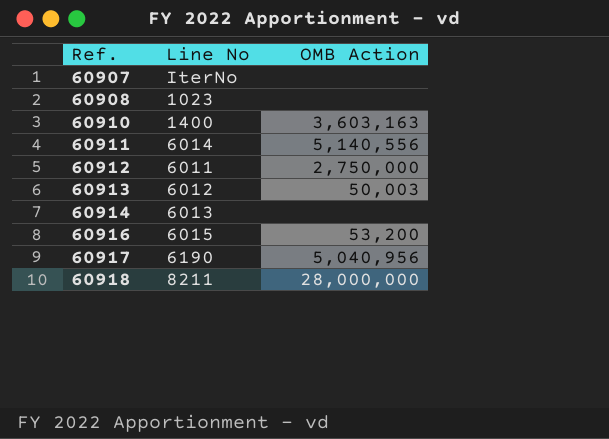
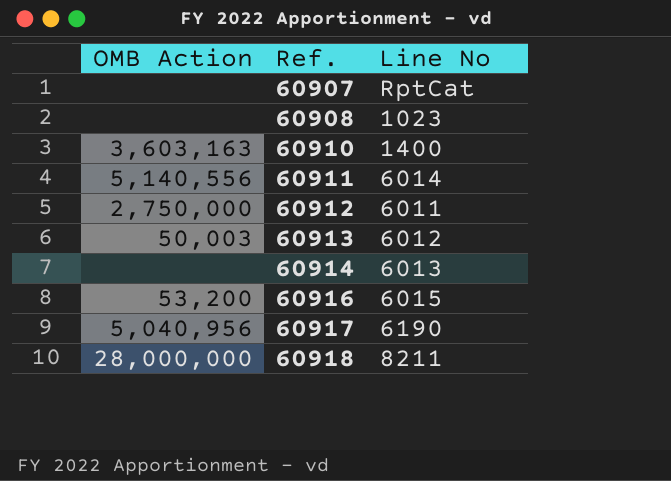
column OMB Action | position: 3 -> 1
60907 | Line No: IterNo -> RptCat

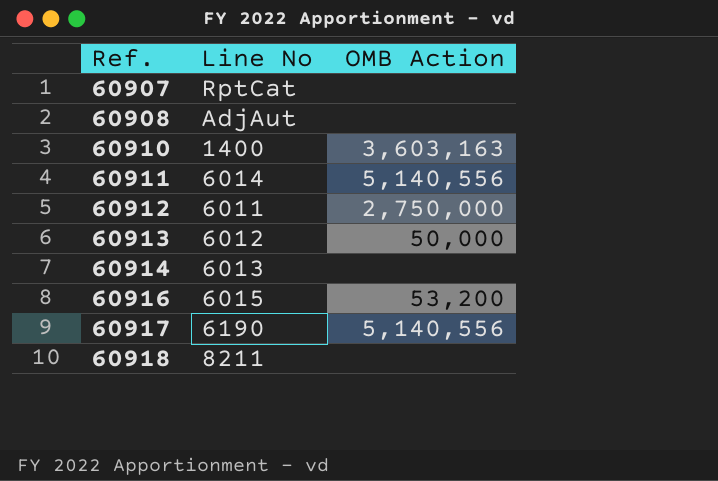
column OMB Action | position: 1 -> 3
60908 | Line No: 1023 -> AdjAut
60913 | OMB Action: 50,003 -> 50,000
60917 | OMB Action: 5,040,956 -> 5,140,556
60918 | OMB Action: 28,000,000 -> none

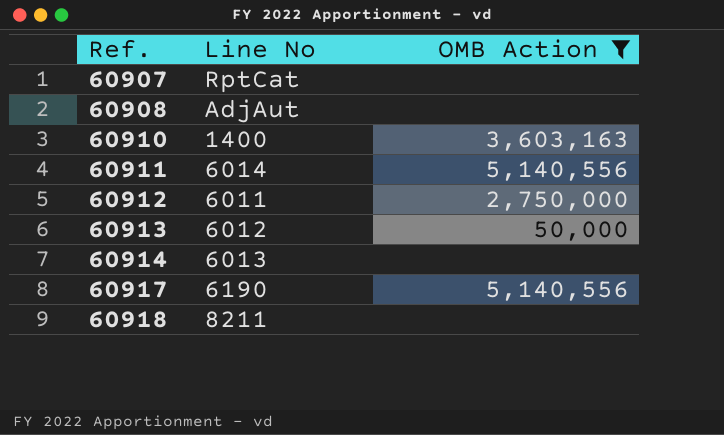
filter: none -> OMB Action != 53,200

